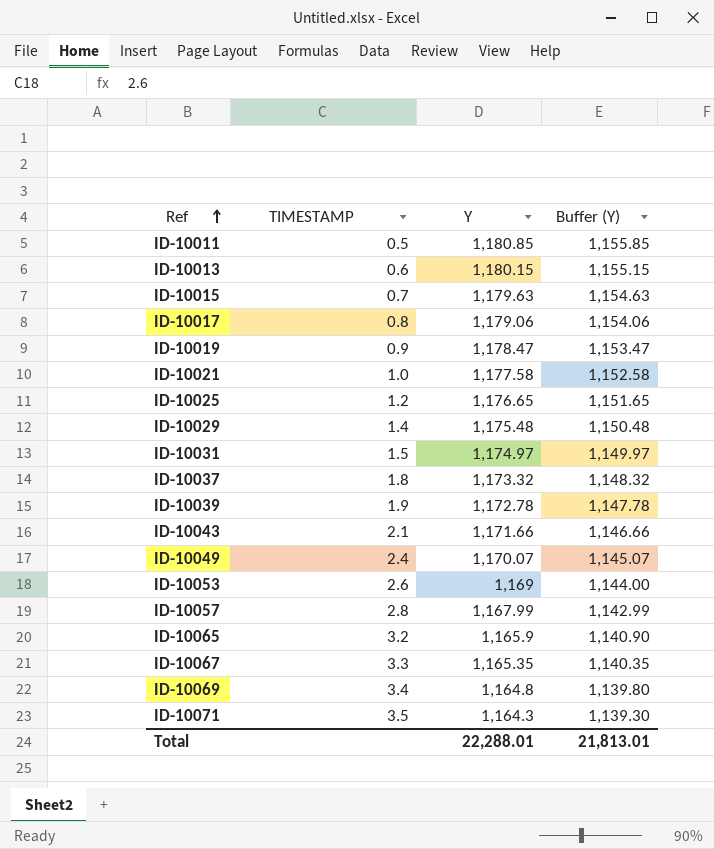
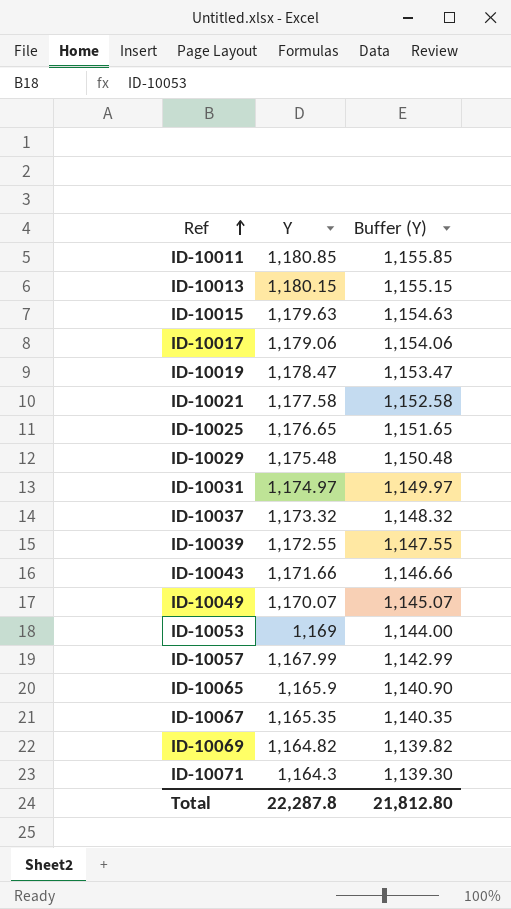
column TIMESTAMP | position: 2 -> none
ID-10039 | Y: 1,172.78 -> 1,172.55
ID-10039 | Buffer (Y): 1,147.78 -> 1,147.55
ID-10069 | Y: 1,164.8 -> 1,164.82
ID-10069 | Buffer (Y): 1,139.80 -> 1,139.82
Total | Y: 22,288.01 -> 22,287.8
Total | Buffer (Y): 21,813.01 -> 21,812.80

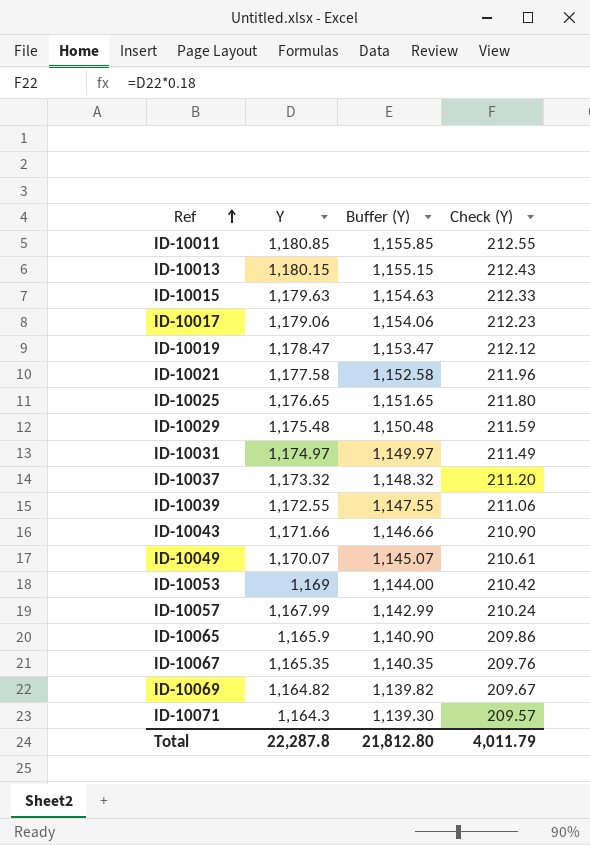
column Check (Y) | formula: none -> [Y] * 0.18

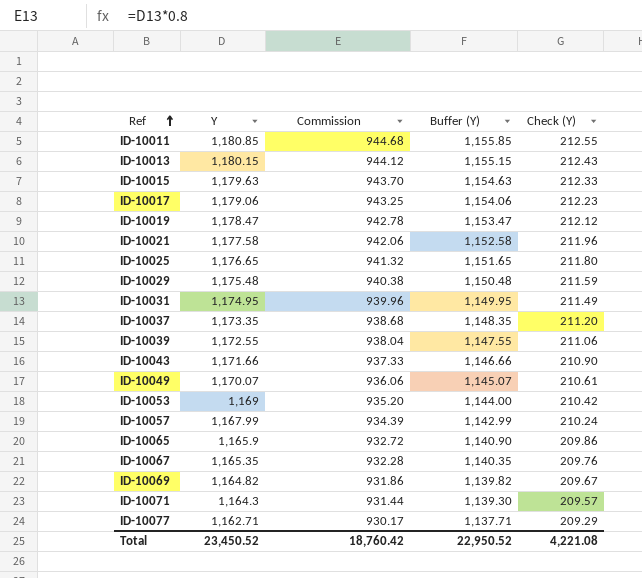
column Commission | formula: none -> [Y] * 0.8
ID-10031 | Y: 1,174.97 -> 1,174.95
ID-10031 | Buffer (Y): 1,149.97 -> 1,149.95
ID-10037 | Y: 1,173.32 -> 1,173.35
ID-10037 | Buffer (Y): 1,148.32 -> 1,148.35
row ID-10077: none -> 1,162.71 | 930.17 | 1,137.71 | 209.29
Total | Y: 22,287.8 -> 23,450.52
Total | Buffer (Y): 21,812.80 -> 22,950.52
Total | Check (Y): 4,011.79 -> 4,221.08

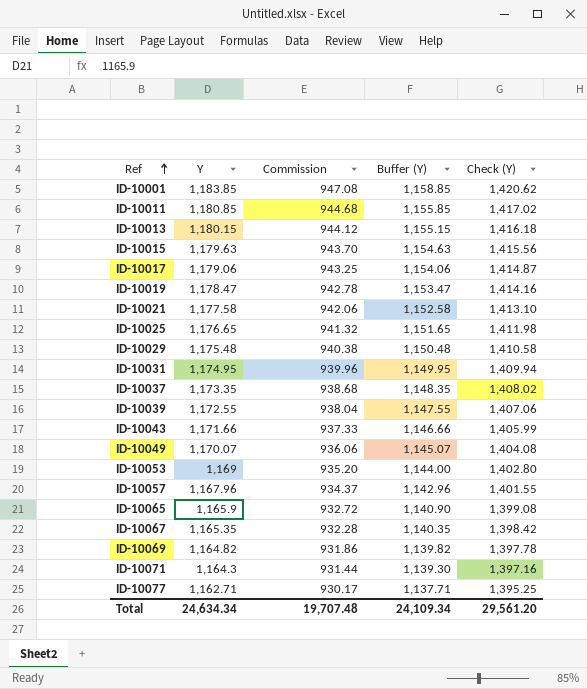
column Check (Y) | formula: [Y] * 0.18 -> [Y] * 1.2
row ID-10001: none -> 1,183.85 | 947.08 | 1,158.85 | 1,420.62
ID-10057 | Y: 1,167.99 -> 1,167.96
ID-10057 | Commission: 934.39 -> 934.37
ID-10057 | Buffer (Y): 1,142.99 -> 1,142.96
Total | Y: 23,450.52 -> 24,634.34
Total | Commission: 18,760.42 -> 19,707.48
Total | Buffer (Y): 22,950.52 -> 24,109.34
Total | Check (Y): 4,221.08 -> 29,561.20

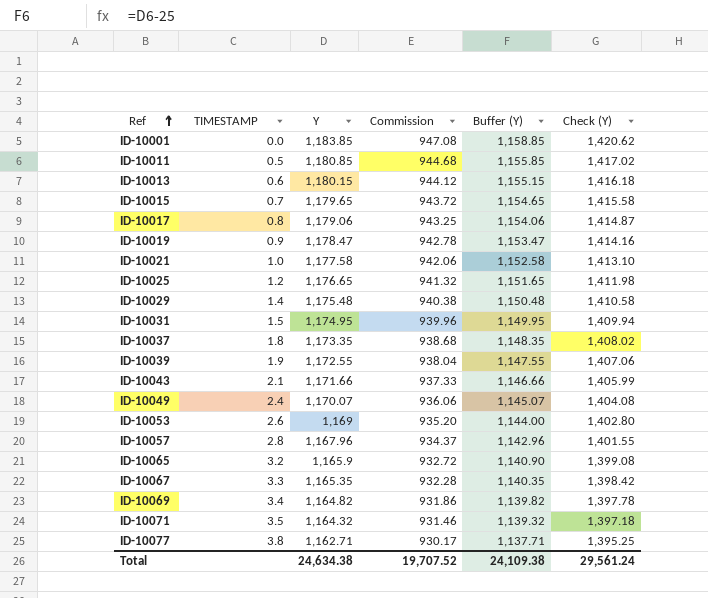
column TIMESTAMP | position: none -> 2
ID-10015 | Y: 1,179.63 -> 1,179.65
ID-10015 | Commission: 943.70 -> 943.72
ID-10015 | Buffer (Y): 1,154.63 -> 1,154.65
ID-10015 | Check (Y): 1,415.56 -> 1,415.58
ID-10071 | Y: 1,164.3 -> 1,164.32
ID-10071 | Commission: 931.44 -> 931.46
ID-10071 | Buffer (Y): 1,139.30 -> 1,139.32
ID-10071 | Check (Y): 1,397.16 -> 1,397.18
Total | Y: 24,634.34 -> 24,634.38
Total | Commission: 19,707.48 -> 19,707.52
Total | Buffer (Y): 24,109.34 -> 24,109.38
Total | Check (Y): 29,561.20 -> 29,561.24

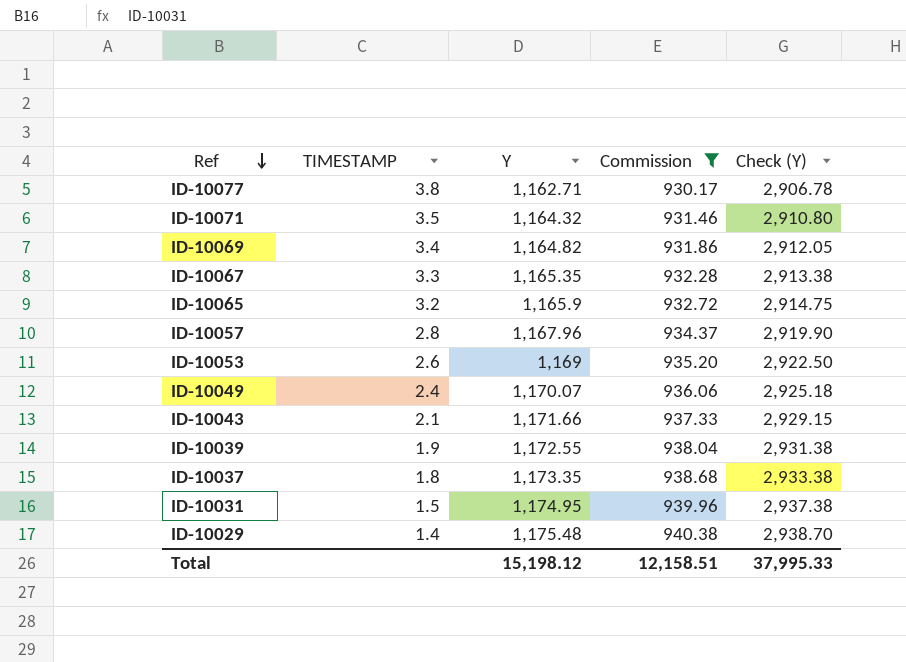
filter: none -> Commission <= 940.38
row order: Ref ascending -> Ref descending
column Buffer (Y) | formula: [Y] - 25 -> none
column Check (Y) | formula: [Y] * 1.2 -> [Y] * 2.5
Total | Y: 24,634.38 -> 15,198.12
Total | Commission: 19,707.52 -> 12,158.51
Total | Check (Y): 29,561.24 -> 37,995.33

